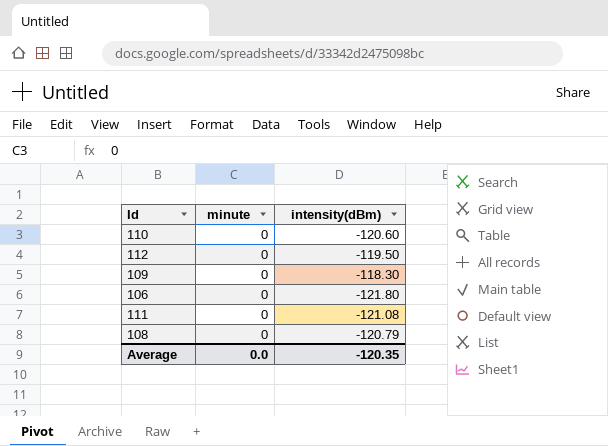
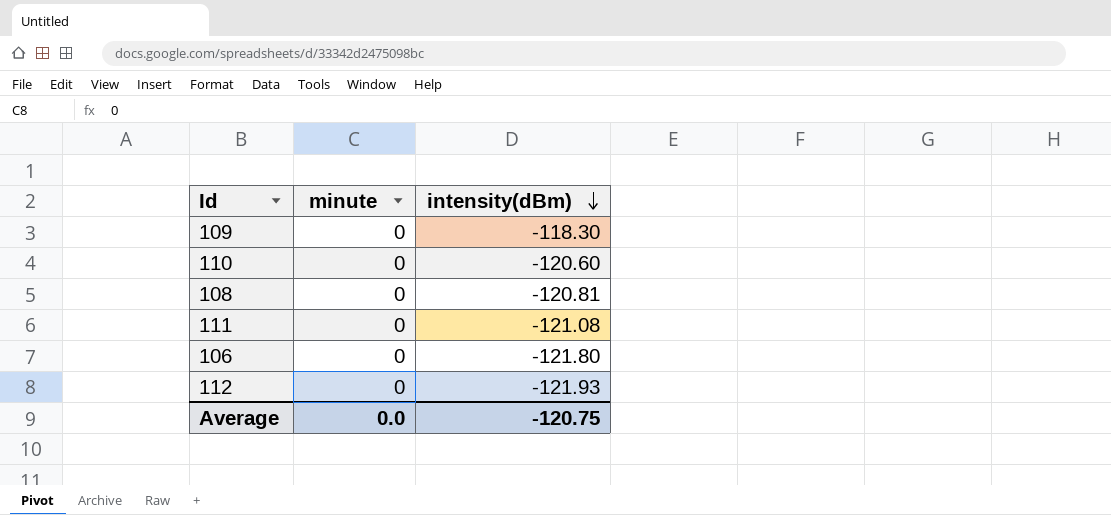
row order: none -> intensity(dBm) descending
108 | intensity(dBm): -120.79 -> -120.81
112 | intensity(dBm): -119.50 -> -121.93
Average | intensity(dBm): -120.35 -> -120.75

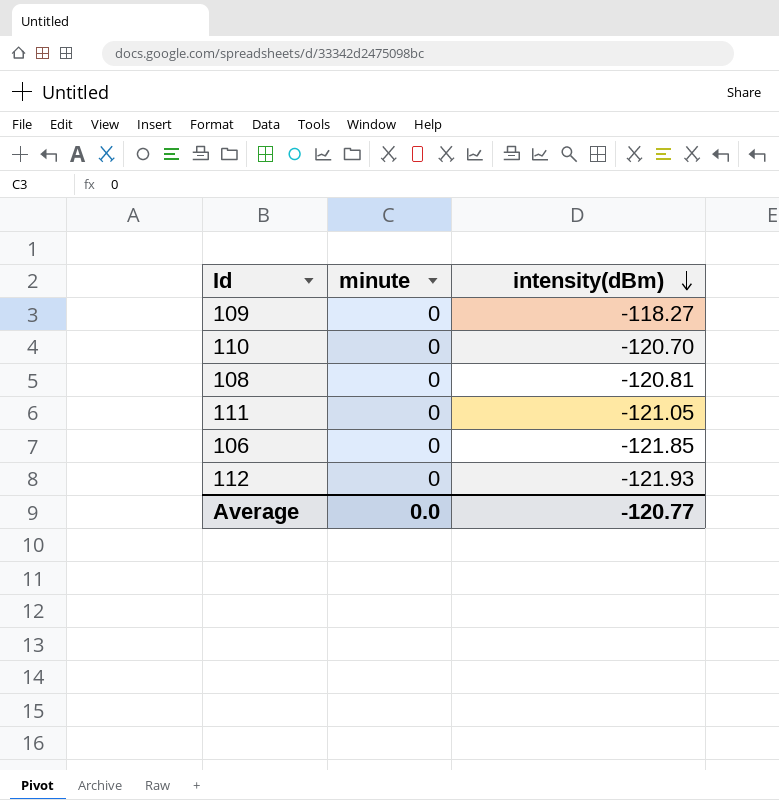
109 | intensity(dBm): -118.30 -> -118.27
110 | intensity(dBm): -120.60 -> -120.70
111 | intensity(dBm): -121.08 -> -121.05
106 | intensity(dBm): -121.80 -> -121.85
Average | intensity(dBm): -120.75 -> -120.77

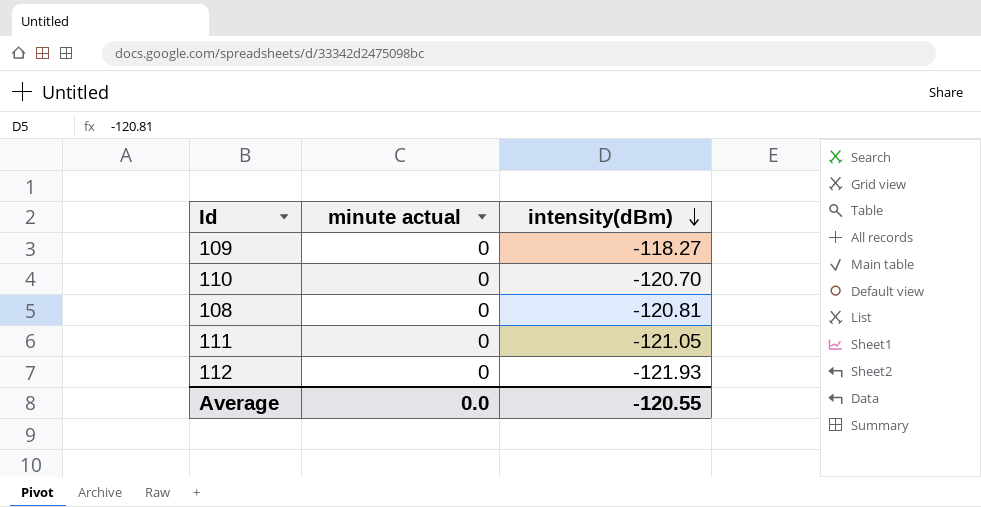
column name: minute -> minute actual
row 106: 0 | -121.85 -> none
Average | intensity(dBm): -120.77 -> -120.55

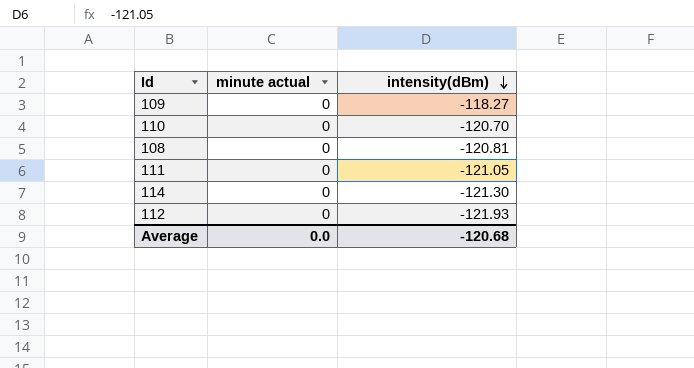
row 114: none -> 0 | -121.30
Average | intensity(dBm): -120.55 -> -120.68

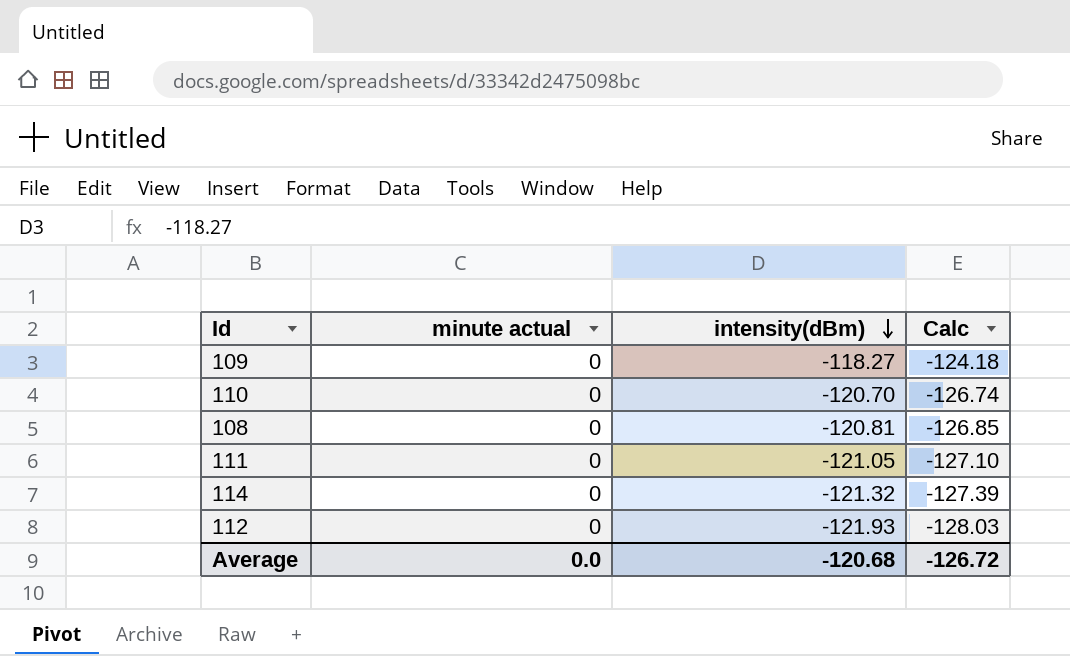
column Calc | formula: none -> [intensity(dBm)] * 1.05
114 | intensity(dBm): -121.30 -> -121.32

